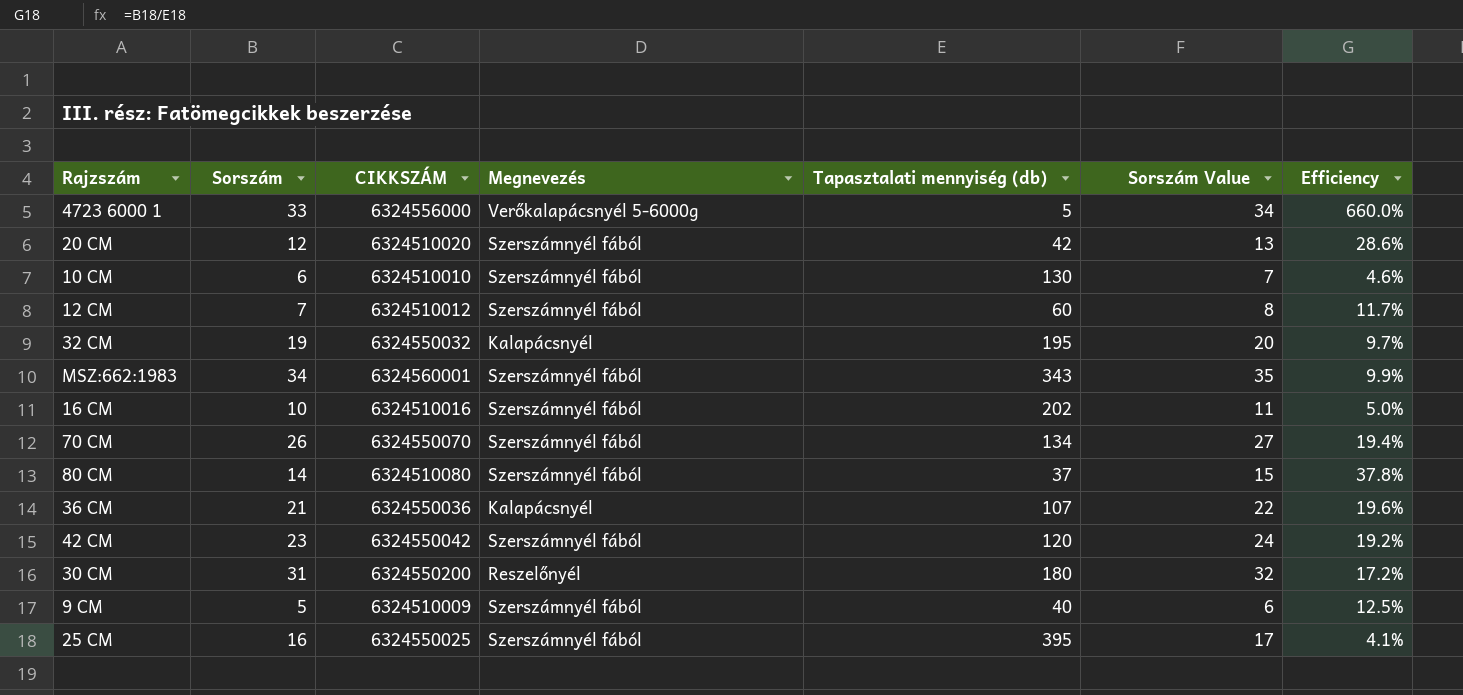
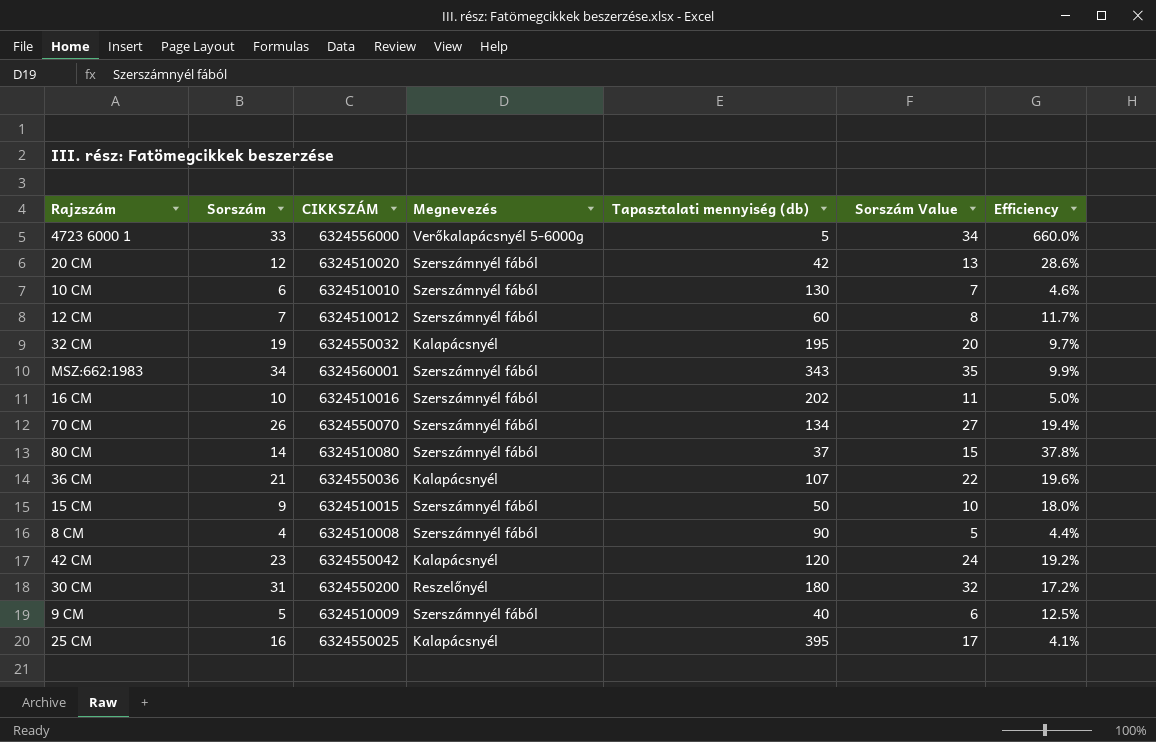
row 15 CM: none -> 9 | 6324510015 | Szerszámnyél fából | 50 | 10 | 18.0%
row 8 CM: none -> 4 | 6324510008 | Szerszámnyél fából | 90 | 5 | 4.4%
42 CM | Megnevezés: Szerszámnyél fából -> Kalapácsnyél
25 CM | Megnevezés: Szerszámnyél fából -> Kalapácsnyél

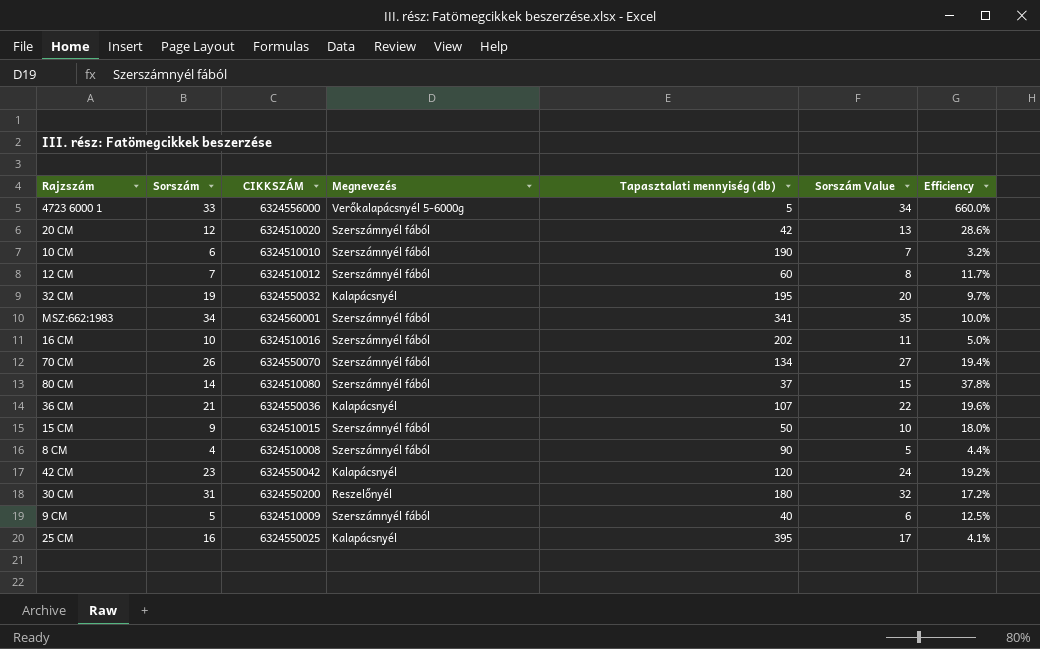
10 CM | Tapasztalati mennyiség (db): 130 -> 190
10 CM | Efficiency: 4.6% -> 3.2%
MSZ:662:1983 | Tapasztalati mennyiség (db): 343 -> 341
MSZ:662:1983 | Efficiency: 9.9% -> 10.0%

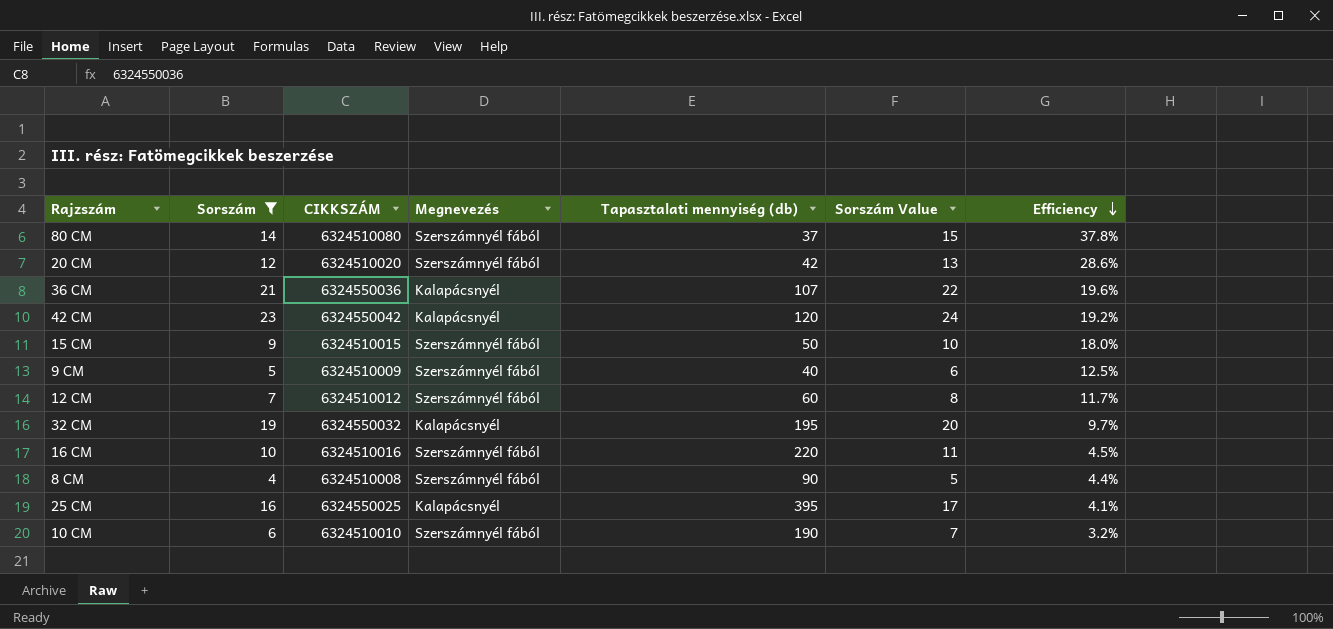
filter: none -> Sorszám <= 23
row order: none -> Efficiency descending
16 CM | Tapasztalati mennyiség (db): 202 -> 220
16 CM | Efficiency: 5.0% -> 4.5%

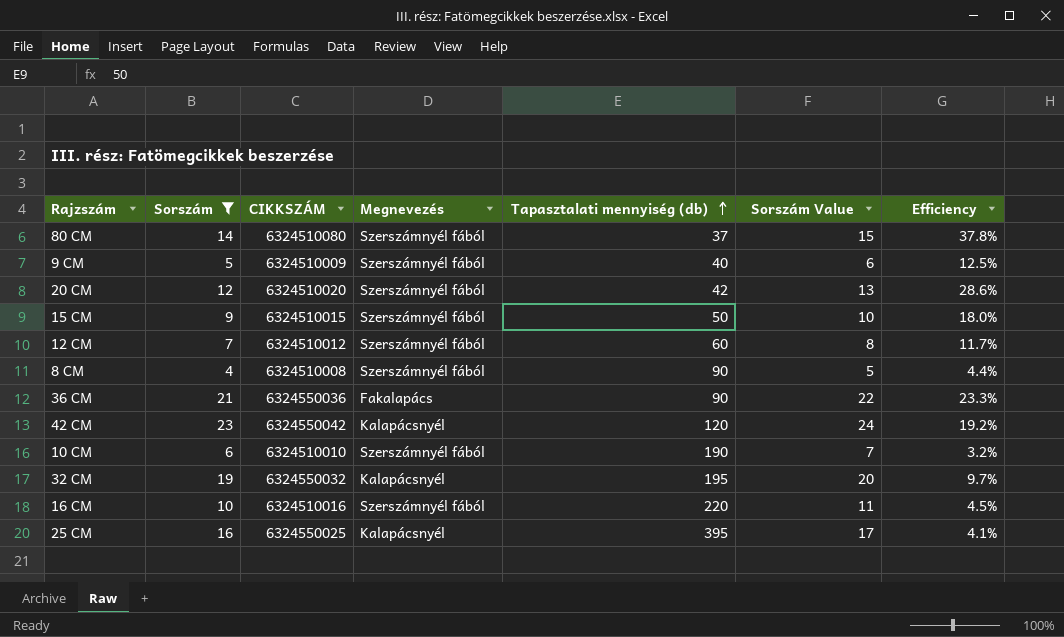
row order: Efficiency descending -> Tapasztalati mennyiség (db) ascending
36 CM | Megnevezés: Kalapácsnyél -> Fakalapács
36 CM | Tapasztalati mennyiség (db): 107 -> 90
36 CM | Efficiency: 19.6% -> 23.3%

